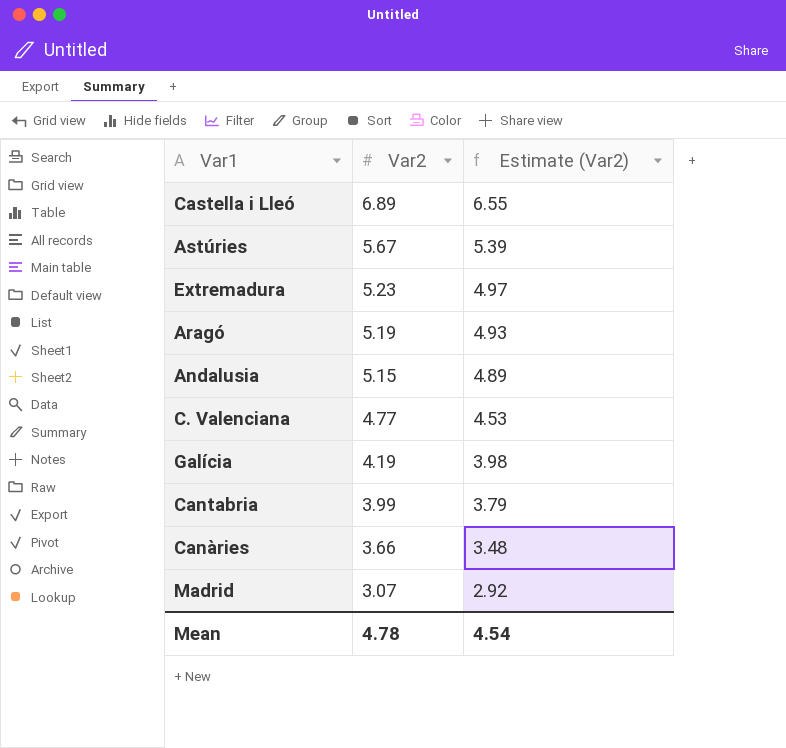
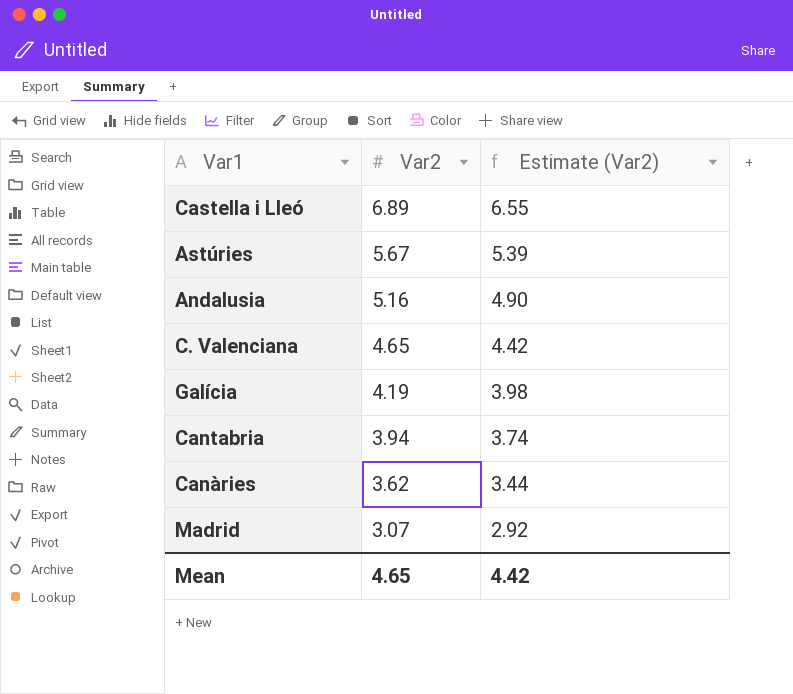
row Extremadura: 5.23 | 4.97 -> none
row Aragó: 5.19 | 4.93 -> none
Andalusia | Var2: 5.15 -> 5.16
Andalusia | Estimate (Var2): 4.89 -> 4.90
C. Valenciana | Var2: 4.77 -> 4.65
C. Valenciana | Estimate (Var2): 4.53 -> 4.42
Cantabria | Var2: 3.99 -> 3.94
Cantabria | Estimate (Var2): 3.79 -> 3.74
Canàries | Var2: 3.66 -> 3.62
Canàries | Estimate (Var2): 3.48 -> 3.44
Mean | Var2: 4.78 -> 4.65
Mean | Estimate (Var2): 4.54 -> 4.42

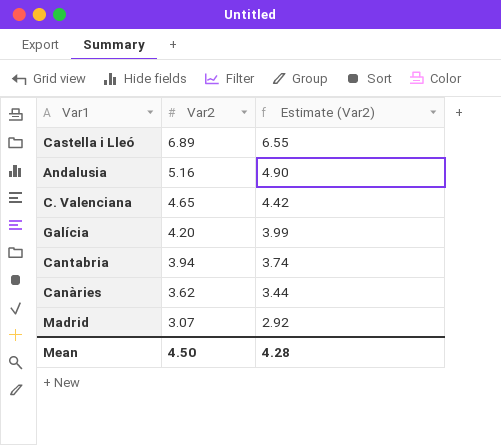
row Astúries: 5.67 | 5.39 -> none
Galícia | Var2: 4.19 -> 4.20
Galícia | Estimate (Var2): 3.98 -> 3.99
Mean | Var2: 4.65 -> 4.50
Mean | Estimate (Var2): 4.42 -> 4.28

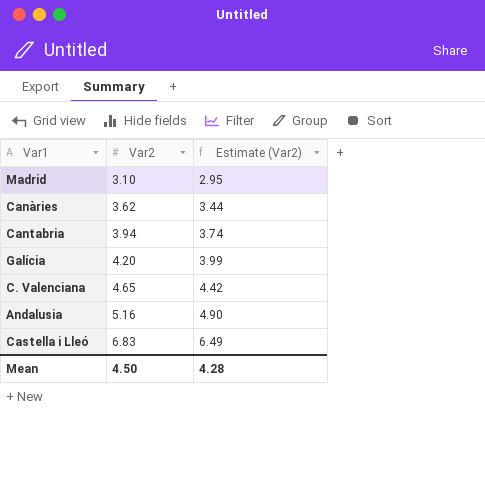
row order: Var2 descending -> Var2 ascending
Madrid | Var2: 3.07 -> 3.10
Madrid | Estimate (Var2): 2.92 -> 2.95
Castella i Lleó | Var2: 6.89 -> 6.83
Castella i Lleó | Estimate (Var2): 6.55 -> 6.49

